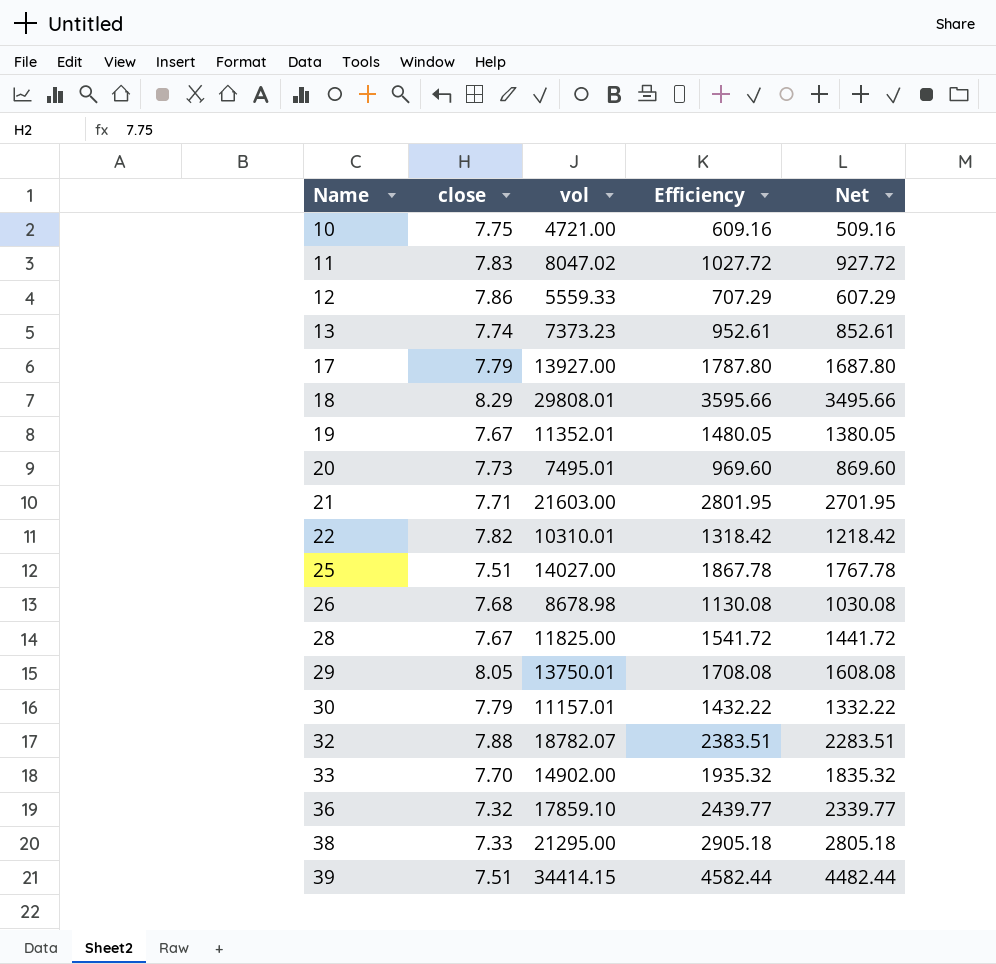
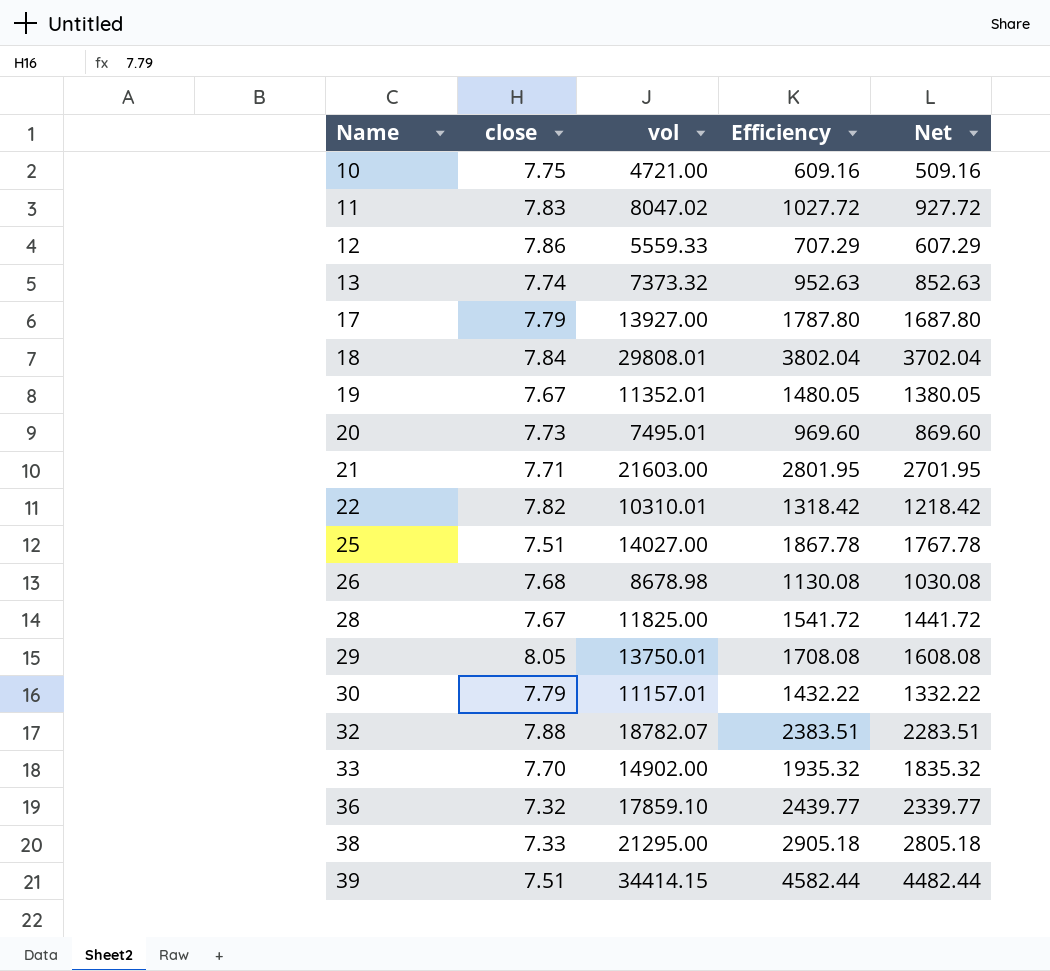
13 | vol: 7373.23 -> 7373.32
13 | Efficiency: 952.61 -> 952.63
13 | Net: 852.61 -> 852.63
18 | close: 8.29 -> 7.84
18 | Efficiency: 3595.66 -> 3802.04
18 | Net: 3495.66 -> 3702.04

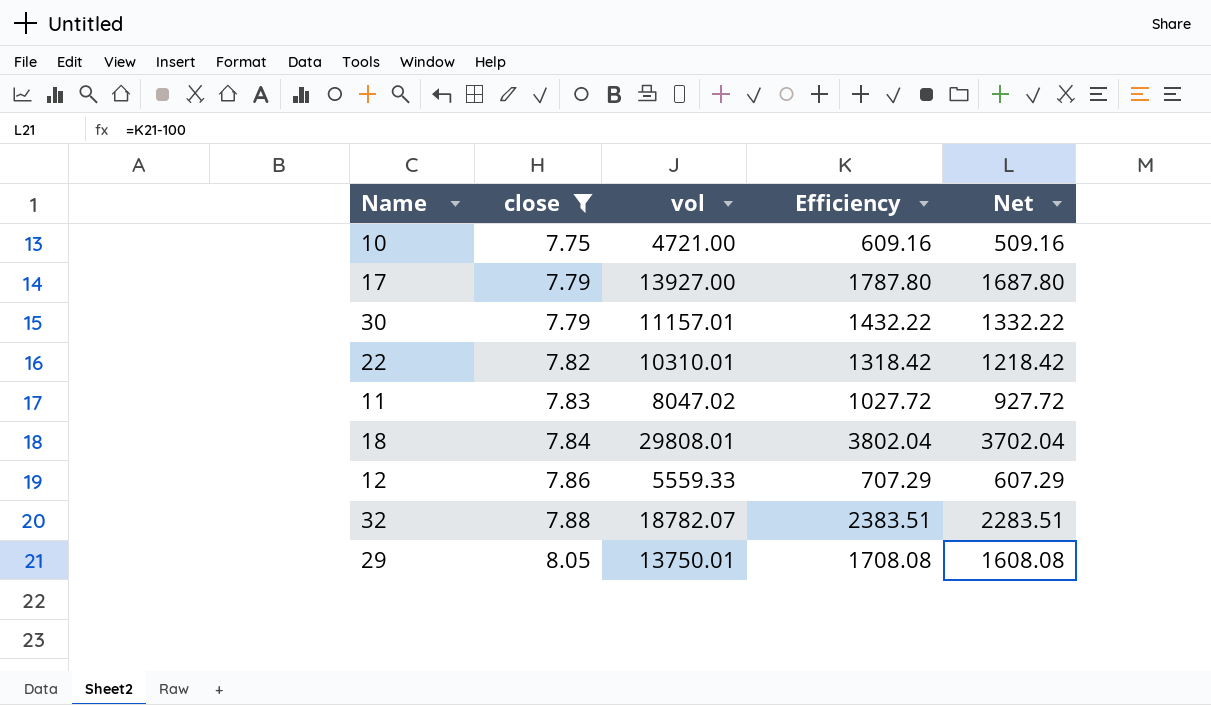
filter: none -> close >= 7.75
row order: Name ascending -> close ascending

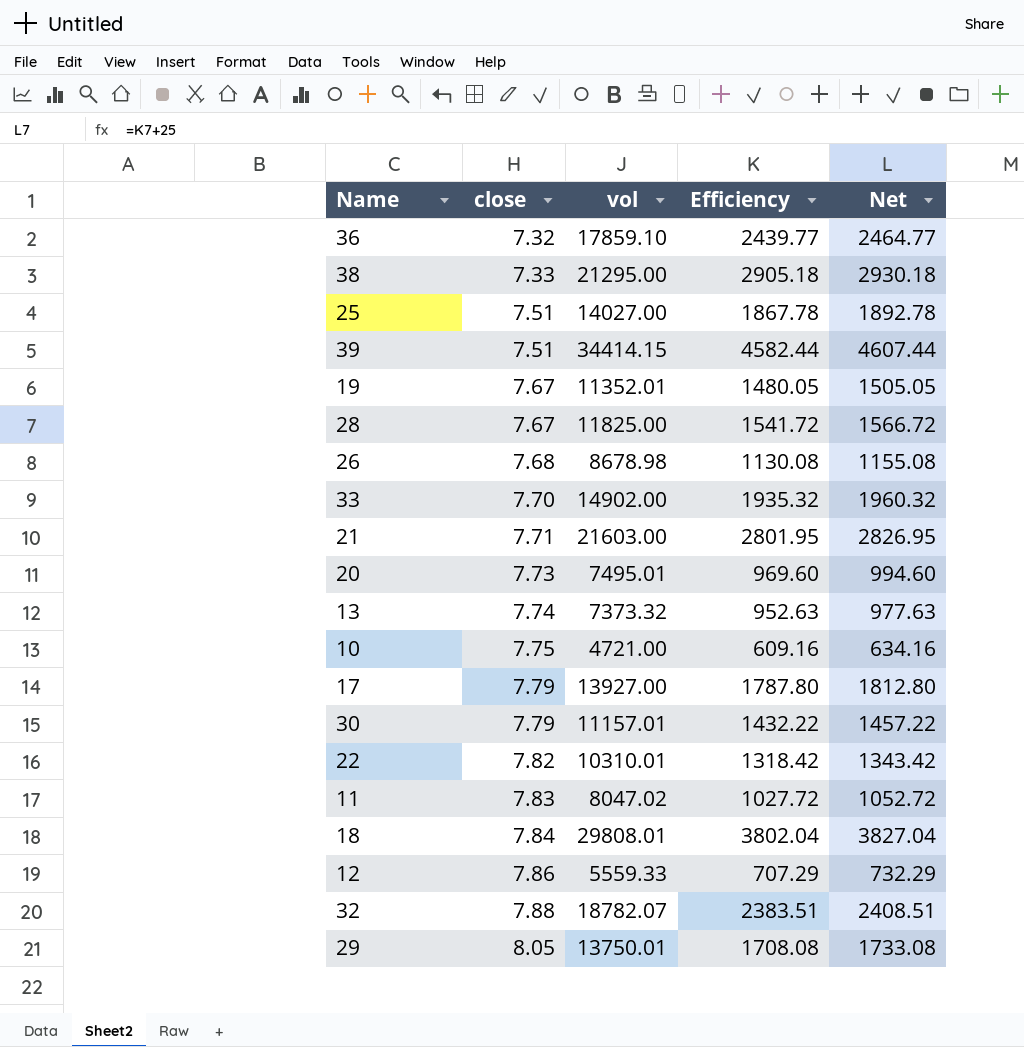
filter: close >= 7.75 -> none
column Net | formula: [Efficiency] - 100 -> [Efficiency] + 25

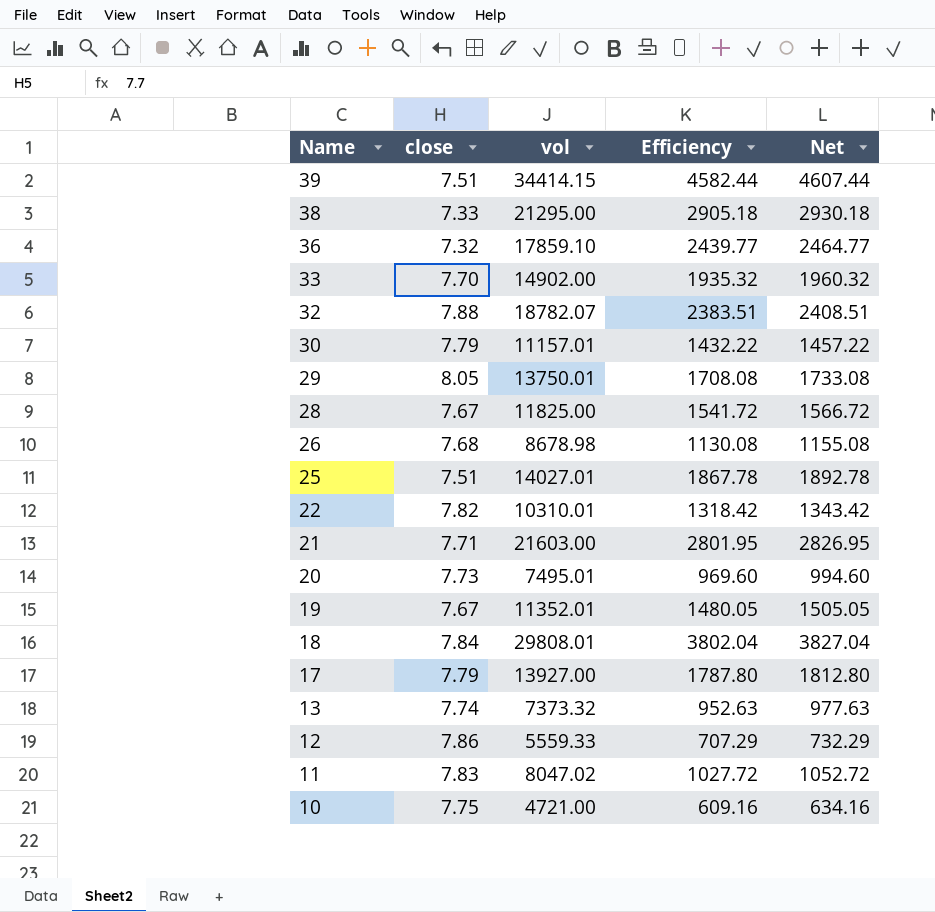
row order: close ascending -> Name descending
25 | vol: 14027.00 -> 14027.01

